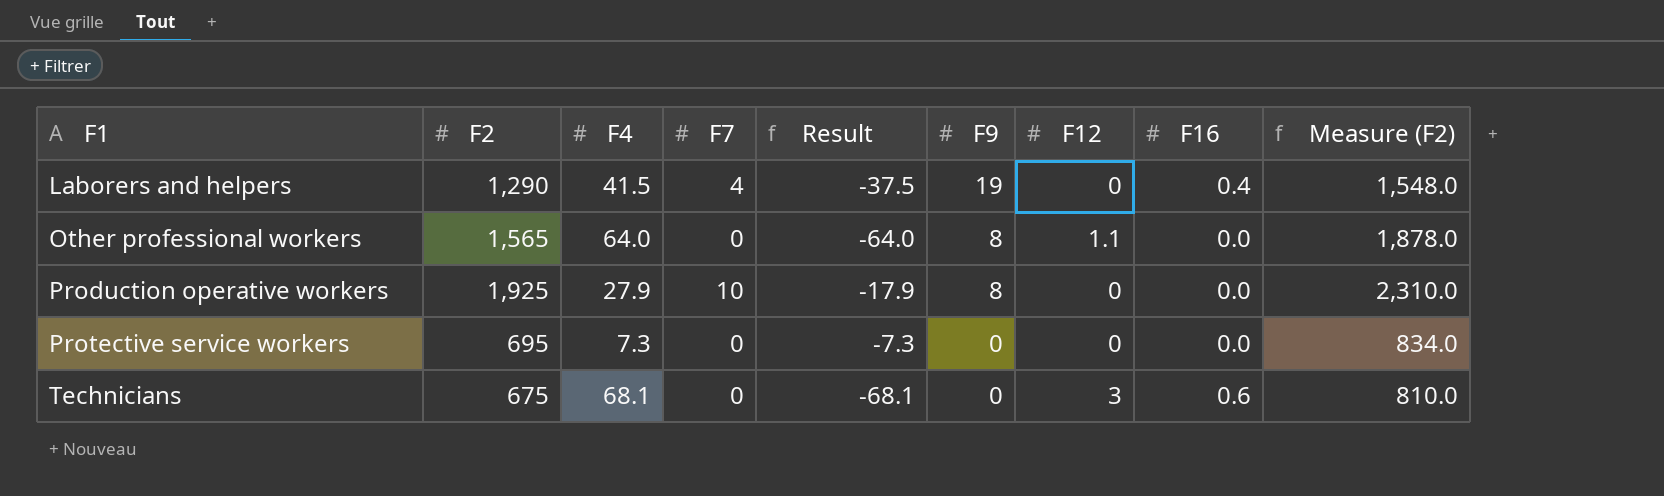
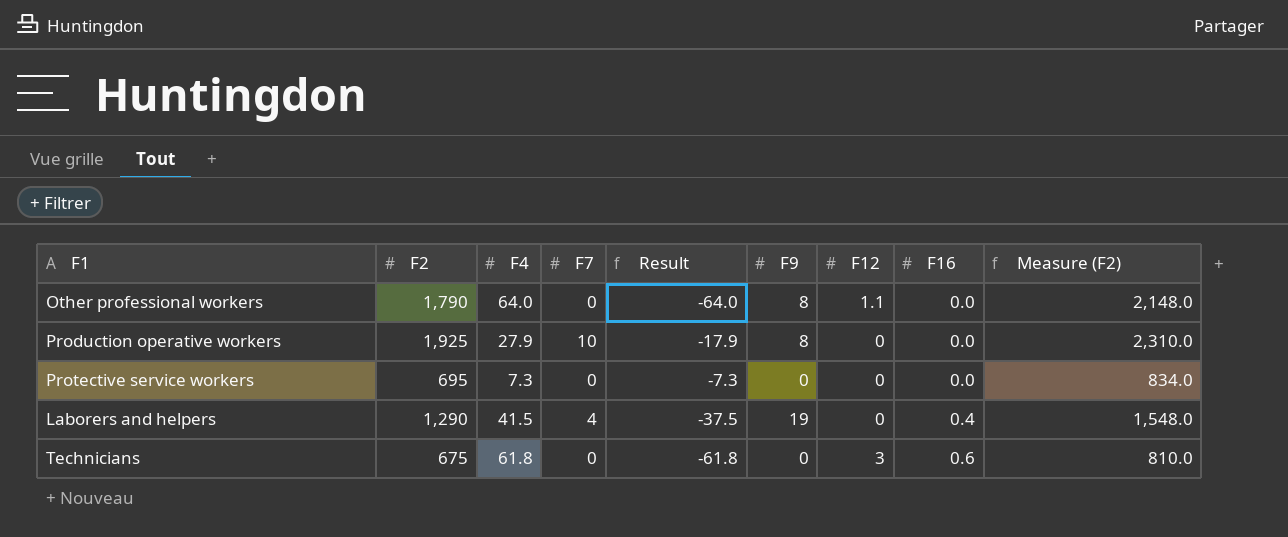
row order: F1 ascending -> F16 ascending
Other professional workers | F2: 1,565 -> 1,790
Other professional workers | Measure (F2): 1,878.0 -> 2,148.0
Technicians | F4: 68.1 -> 61.8
Technicians | Result: -68.1 -> -61.8

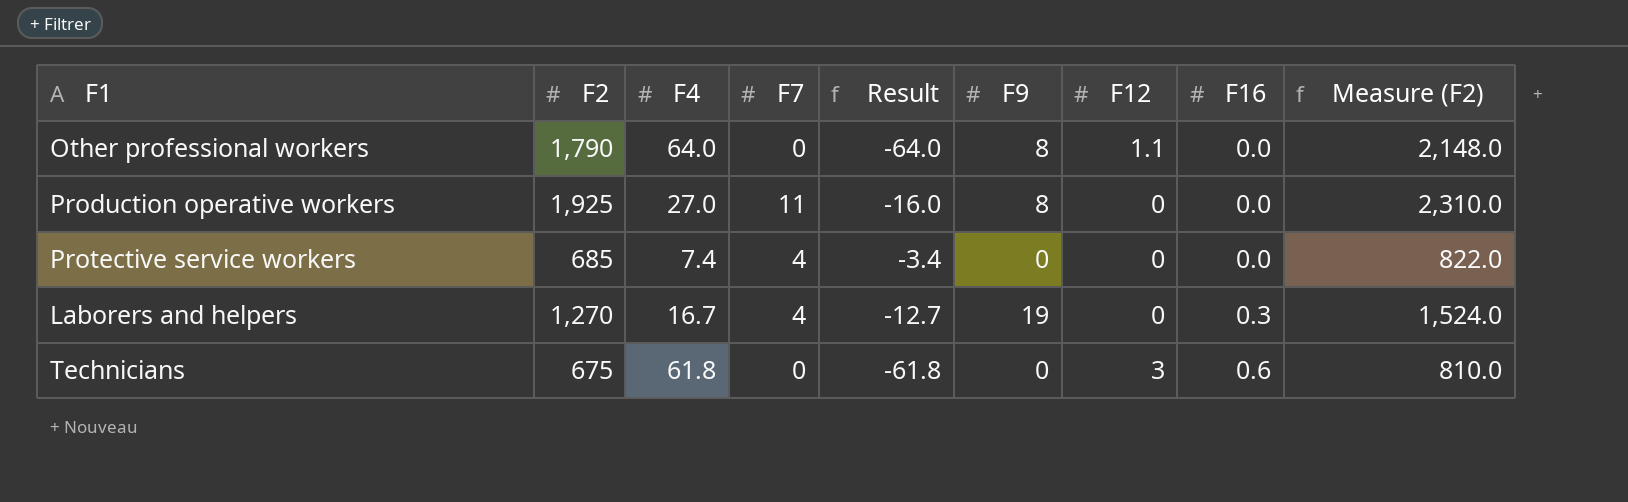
Production operative workers | F4: 27.9 -> 27.0
Production operative workers | F7: 10 -> 11
Production operative workers | Result: -17.9 -> -16.0
Protective service workers | F2: 695 -> 685
Protective service workers | F4: 7.3 -> 7.4
Protective service workers | F7: 0 -> 4
Protective service workers | Result: -7.3 -> -3.4
Protective service workers | Measure (F2): 834.0 -> 822.0
Laborers and helpers | F2: 1,290 -> 1,270
Laborers and helpers | F4: 41.5 -> 16.7
Laborers and helpers | Result: -37.5 -> -12.7
Laborers and helpers | F16: 0.4 -> 0.3
Laborers and helpers | Measure (F2): 1,548.0 -> 1,524.0

